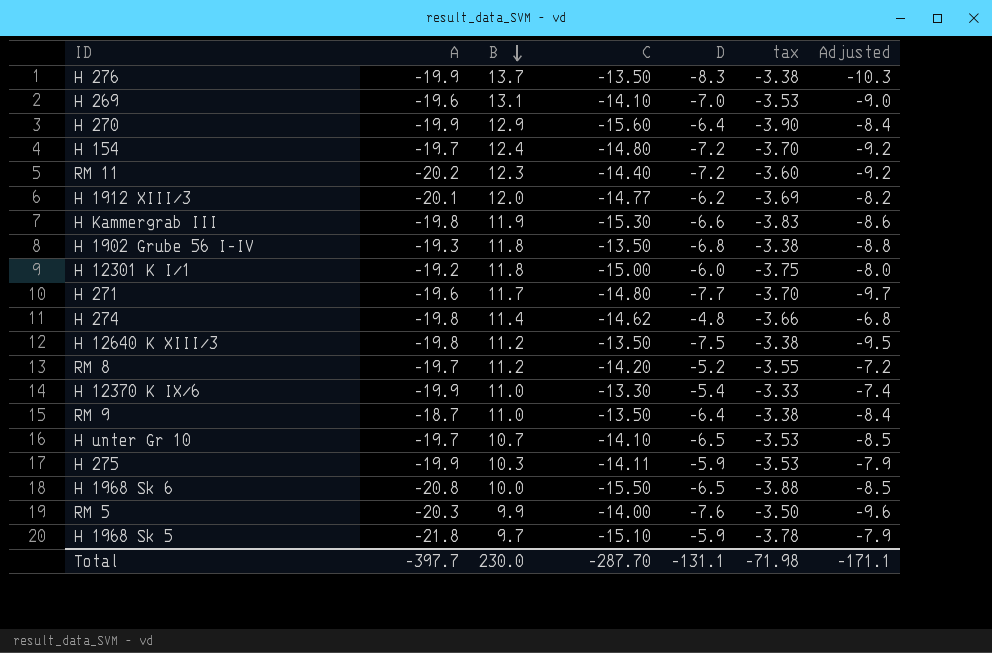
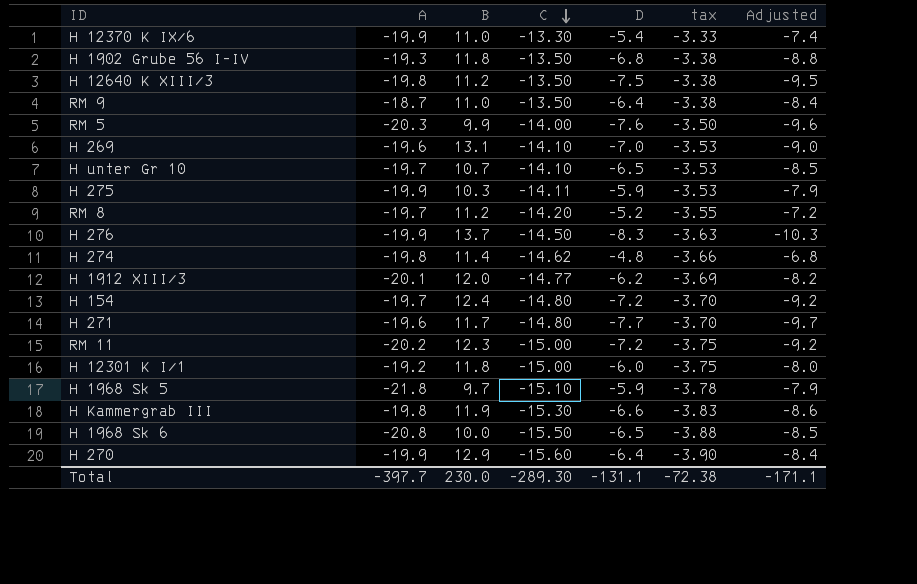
row order: B descending -> C descending
H 276 | C: -13.50 -> -14.50
H 276 | tax: -3.38 -> -3.63
RM 11 | C: -14.40 -> -15.00
RM 11 | tax: -3.60 -> -3.75
Total | C: -287.70 -> -289.30
Total | tax: -71.98 -> -72.38

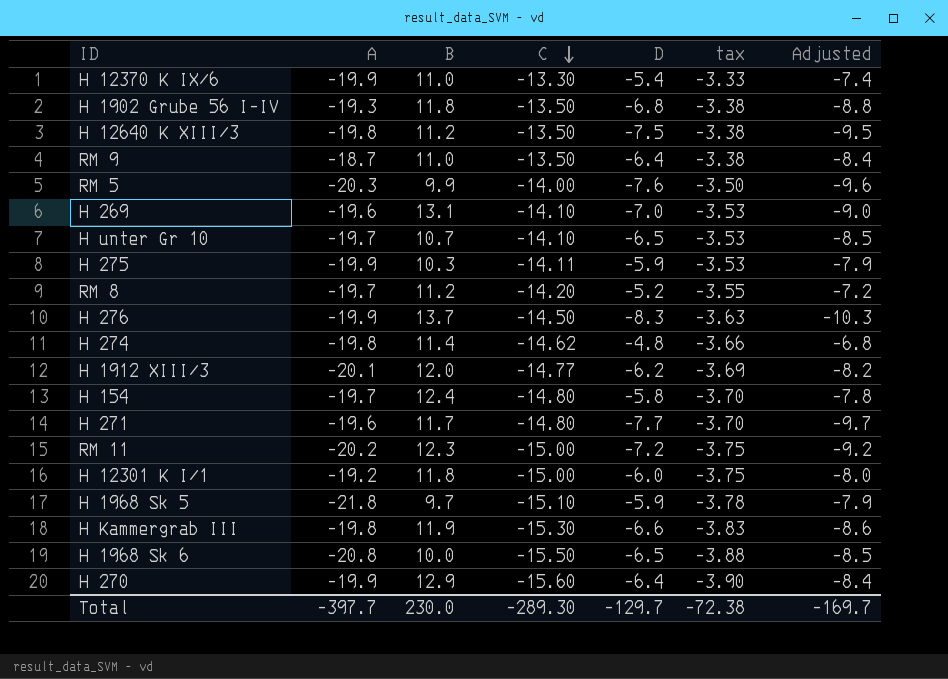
H 154 | D: -7.2 -> -5.8
H 154 | Adjusted: -9.2 -> -7.8
Total | D: -131.1 -> -129.7
Total | Adjusted: -171.1 -> -169.7

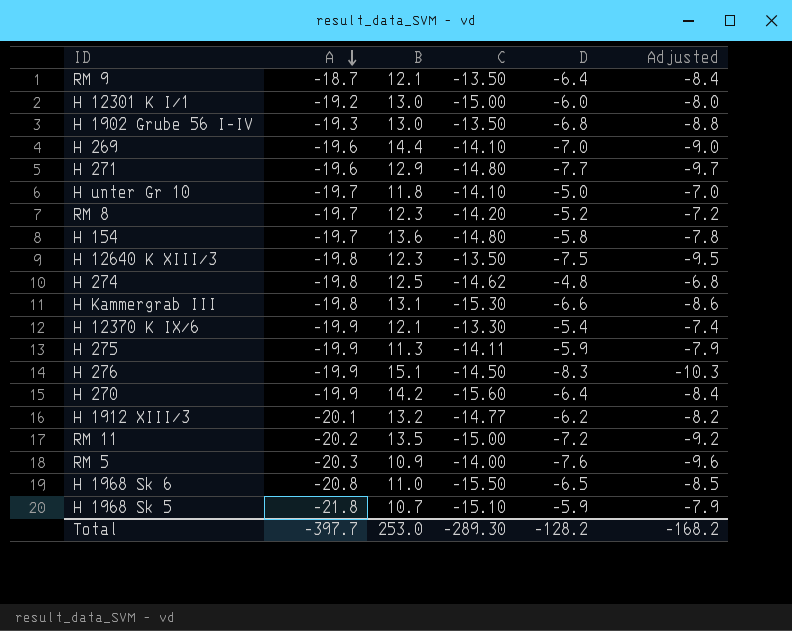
row order: C descending -> A descending
column tax | formula: [C] * 0.25 -> none
RM 9 | B: 11.0 -> 12.1
H 12301 K I/1 | B: 11.8 -> 13.0
H 1902 Grube 56 I-IV | B: 11.8 -> 13.0
H 269 | B: 13.1 -> 14.4
H 271 | B: 11.7 -> 12.9
H unter Gr 10 | B: 10.7 -> 11.8
H unter Gr 10 | D: -6.5 -> -5.0
H unter Gr 10 | Adjusted: -8.5 -> -7.0
RM 8 | B: 11.2 -> 12.3
H 154 | B: 12.4 -> 13.6
H 12640 K XIII/3 | B: 11.2 -> 12.3
H 274 | B: 11.4 -> 12.5
H Kammergrab III | B: 11.9 -> 13.1
H 12370 K IX/6 | B: 11.0 -> 12.1
H 275 | B: 10.3 -> 11.3
H 276 | B: 13.7 -> 15.1
H 270 | B: 12.9 -> 14.2
H 1912 XIII/3 | B: 12.0 -> 13.2
RM 11 | B: 12.3 -> 13.5
RM 5 | B: 9.9 -> 10.9
H 1968 Sk 6 | B: 10.0 -> 11.0
H 1968 Sk 5 | B: 9.7 -> 10.7
Total | B: 230.0 -> 253.0
Total | D: -129.7 -> -128.2
Total | Adjusted: -169.7 -> -168.2

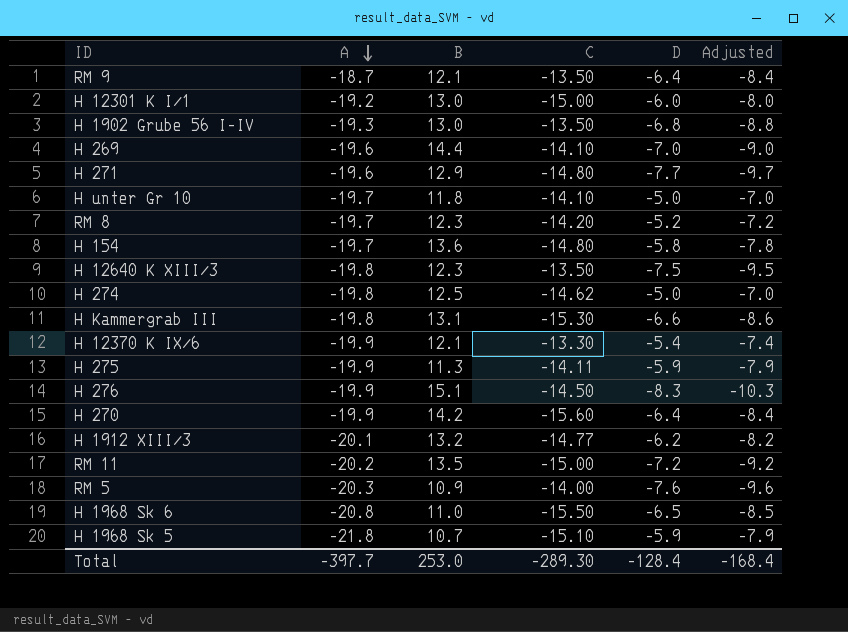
H 274 | D: -4.8 -> -5.0
H 274 | Adjusted: -6.8 -> -7.0
Total | D: -128.2 -> -128.4
Total | Adjusted: -168.2 -> -168.4

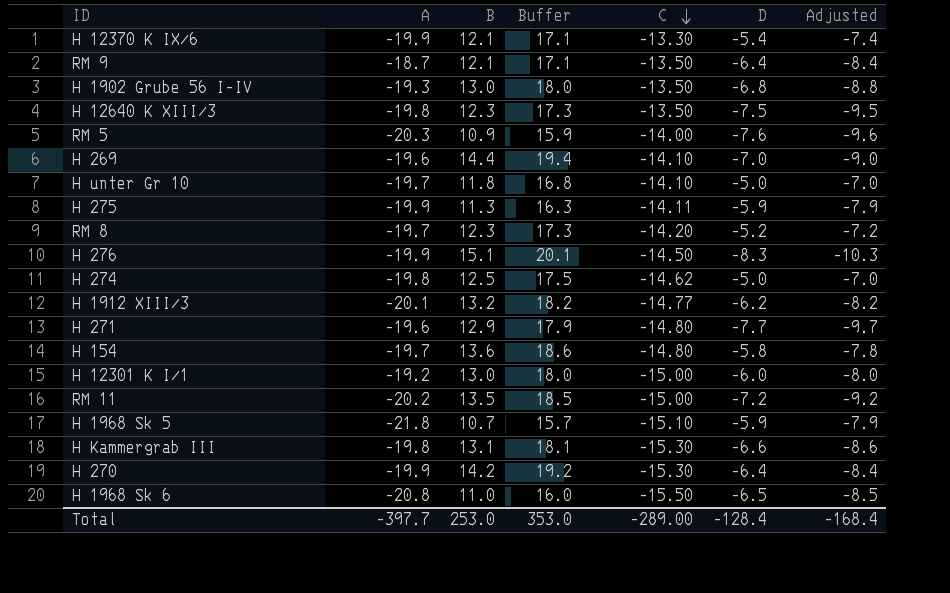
row order: A descending -> C descending
column Buffer | formula: none -> [B] + 5
H 270 | C: -15.60 -> -15.30
Total | C: -289.30 -> -289.00

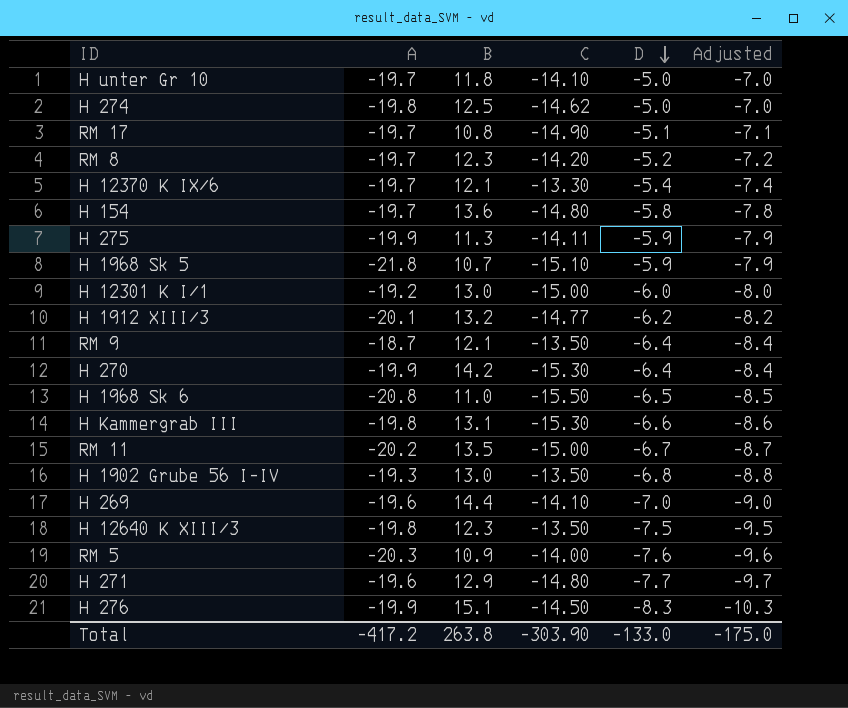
row order: C descending -> D descending
column Buffer | formula: [B] + 5 -> none
row RM 17: none -> -19.7 | 10.8 | -14.90 | -5.1 | -7.1
H 12370 K IX/6 | A: -19.9 -> -19.7
RM 11 | D: -7.2 -> -6.7
RM 11 | Adjusted: -9.2 -> -8.7
Total | A: -397.7 -> -417.2
Total | B: 253.0 -> 263.8
Total | C: -289.00 -> -303.90
Total | D: -128.4 -> -133.0
Total | Adjusted: -168.4 -> -175.0

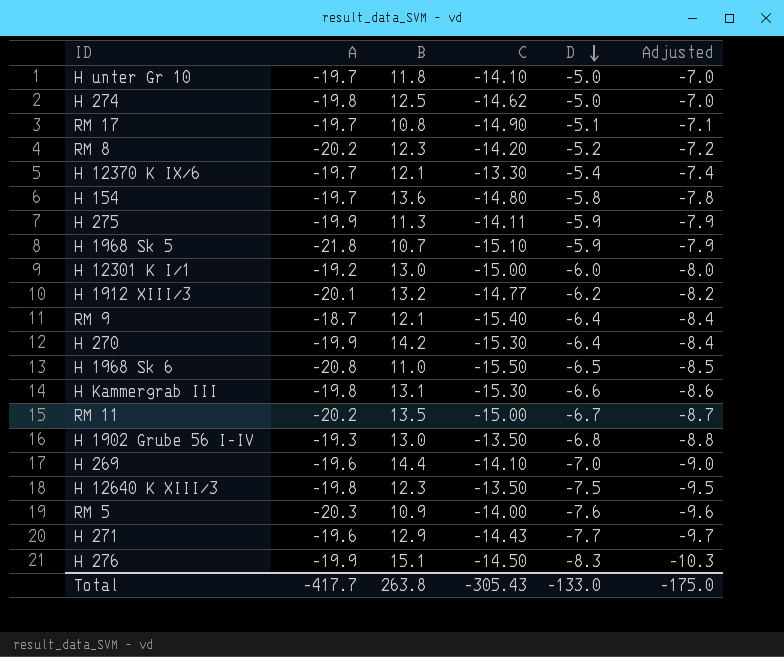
RM 8 | A: -19.7 -> -20.2
RM 9 | C: -13.50 -> -15.40
H 271 | C: -14.80 -> -14.43
Total | A: -417.2 -> -417.7
Total | C: -303.90 -> -305.43

